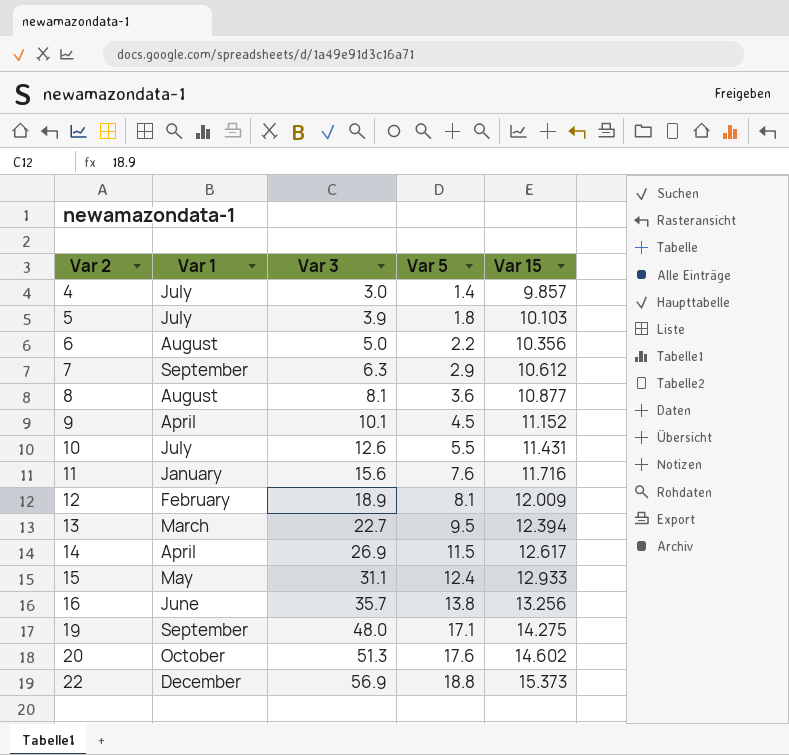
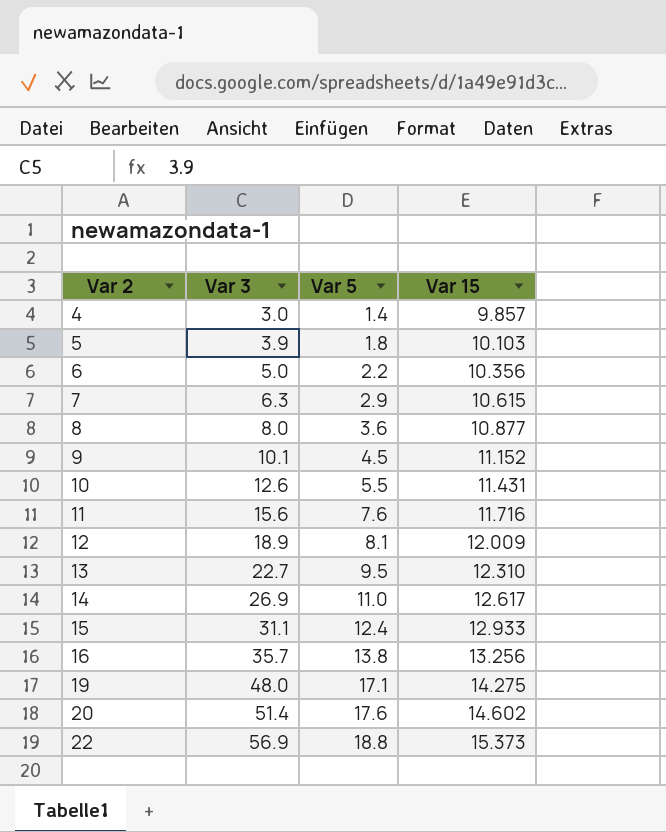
column Var 1 | position: 2 -> none
7 | Var 15: 10.612 -> 10.615
8 | Var 3: 8.1 -> 8.0
13 | Var 15: 12.394 -> 12.310
14 | Var 5: 11.5 -> 11.0
20 | Var 3: 51.3 -> 51.4

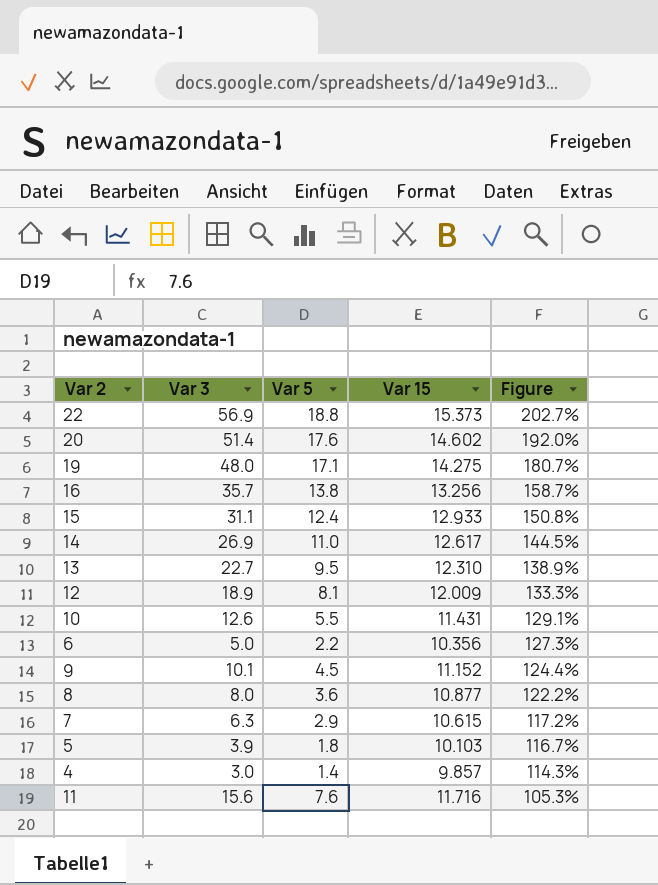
row order: Var 2 ascending -> Figure descending
column Figure | formula: none -> ([Var 3] - [Var 5]) / [Var 5]

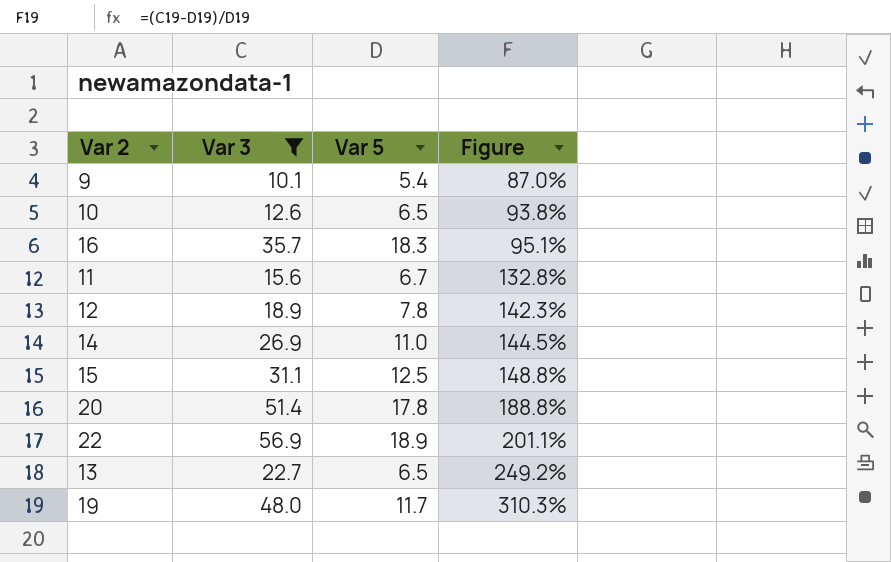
filter: none -> Var 3 >= 10.1
row order: Figure descending -> Figure ascending
column Var 15 | position: 4 -> none
9 | Var 5: 4.5 -> 5.4
9 | Figure: 124.4% -> 87.0%
10 | Var 5: 5.5 -> 6.5
10 | Figure: 129.1% -> 93.8%
16 | Var 5: 13.8 -> 18.3
16 | Figure: 158.7% -> 95.1%
11 | Var 5: 7.6 -> 6.7
11 | Figure: 105.3% -> 132.8%
12 | Var 5: 8.1 -> 7.8
12 | Figure: 133.3% -> 142.3%
15 | Var 5: 12.4 -> 12.5
15 | Figure: 150.8% -> 148.8%
20 | Var 5: 17.6 -> 17.8
20 | Figure: 192.0% -> 188.8%
22 | Var 5: 18.8 -> 18.9
22 | Figure: 202.7% -> 201.1%
13 | Var 5: 9.5 -> 6.5
13 | Figure: 138.9% -> 249.2%
19 | Var 5: 17.1 -> 11.7
19 | Figure: 180.7% -> 310.3%

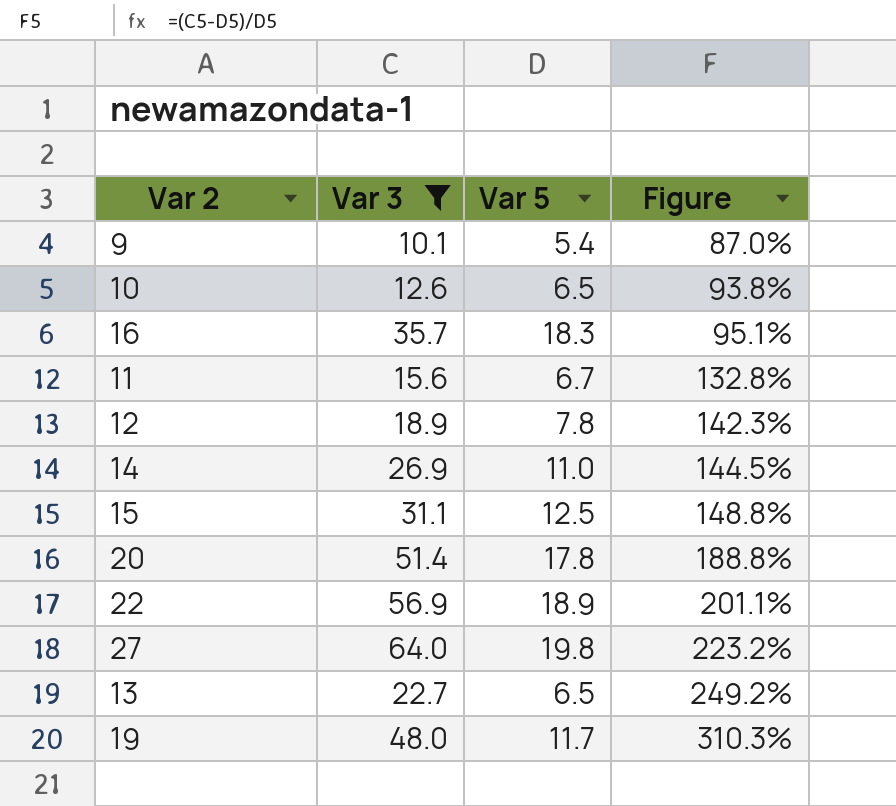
row 27: none -> 64.0 | 19.8 | 223.2%

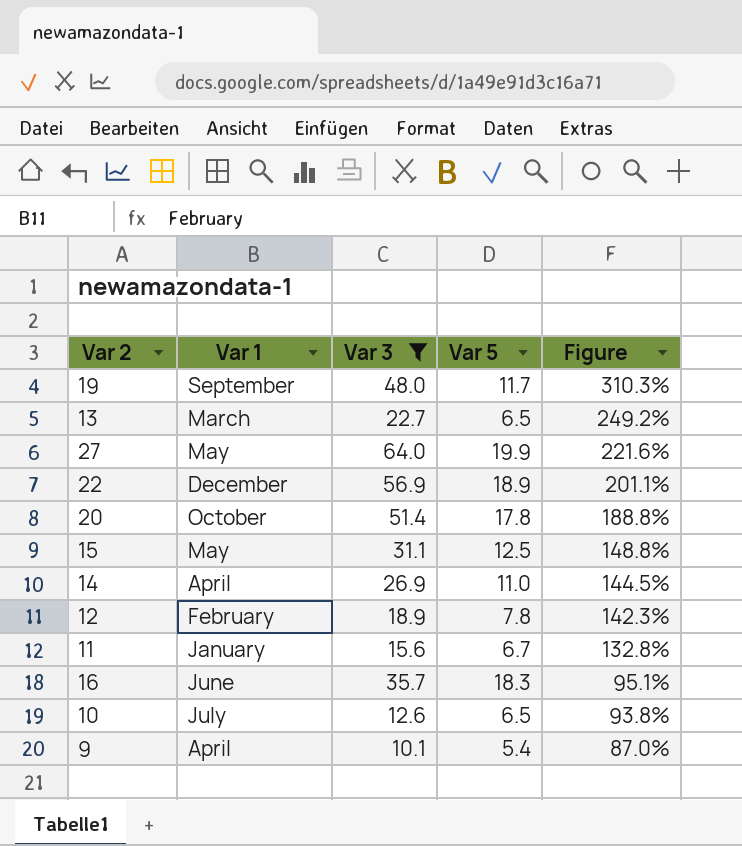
row order: Figure ascending -> Figure descending
column Var 1 | position: none -> 2
27 | Var 5: 19.8 -> 19.9
27 | Figure: 223.2% -> 221.6%

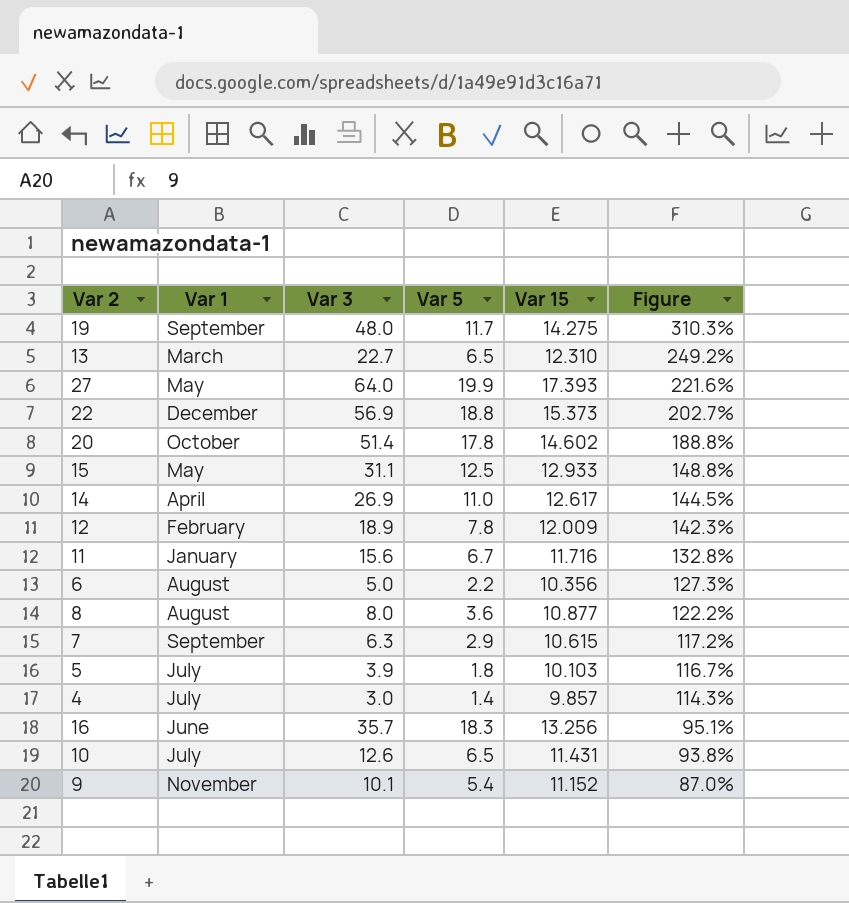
filter: Var 3 >= 10.1 -> none
column Var 15 | position: none -> 5
22 | Var 5: 18.9 -> 18.8
22 | Figure: 201.1% -> 202.7%
9 | Var 1: April -> November

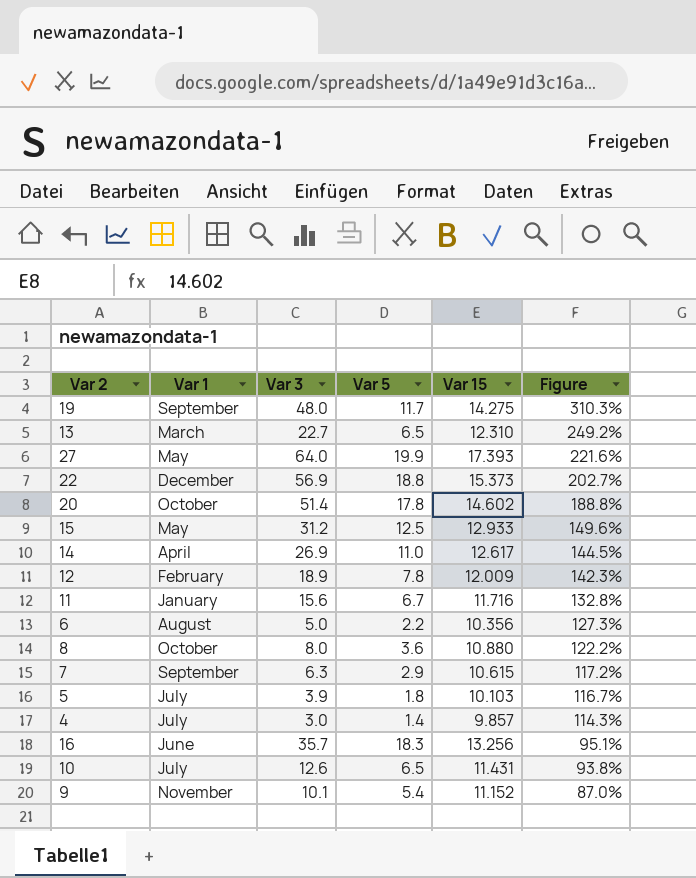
15 | Var 3: 31.1 -> 31.2
15 | Figure: 148.8% -> 149.6%
8 | Var 1: August -> October
8 | Var 15: 10.877 -> 10.880

